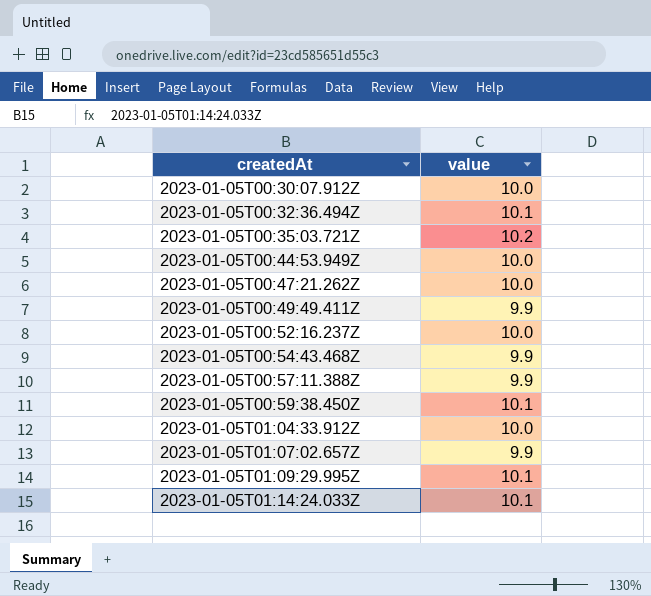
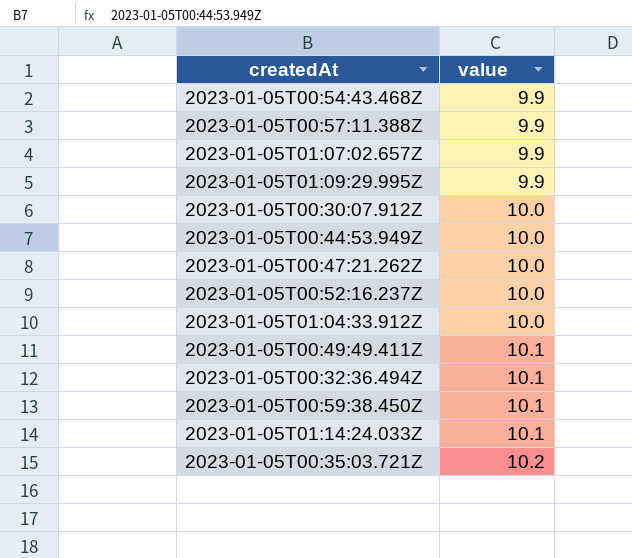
row order: createdAt ascending -> value ascending
2023-01-05T01:09:29.995Z | value: 10.1 -> 9.9
2023-01-05T00:49:49.411Z | value: 9.9 -> 10.1

